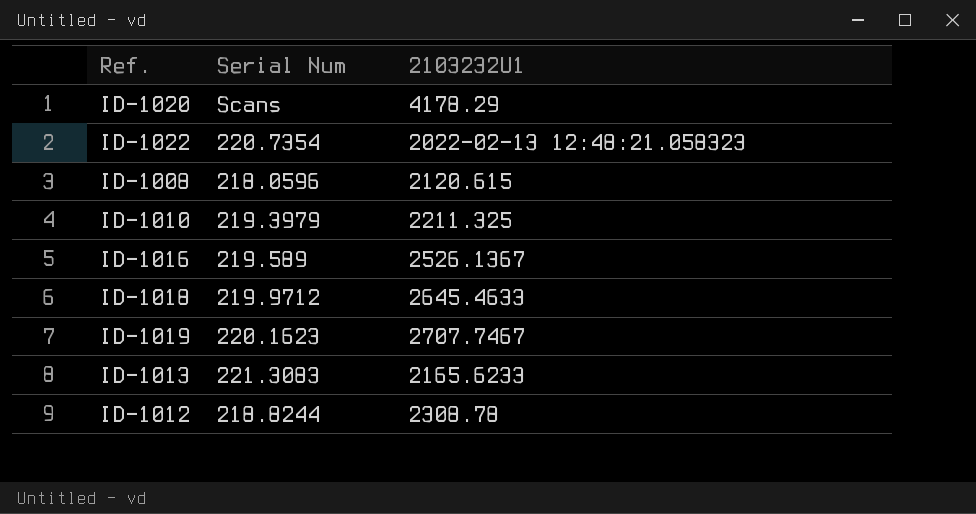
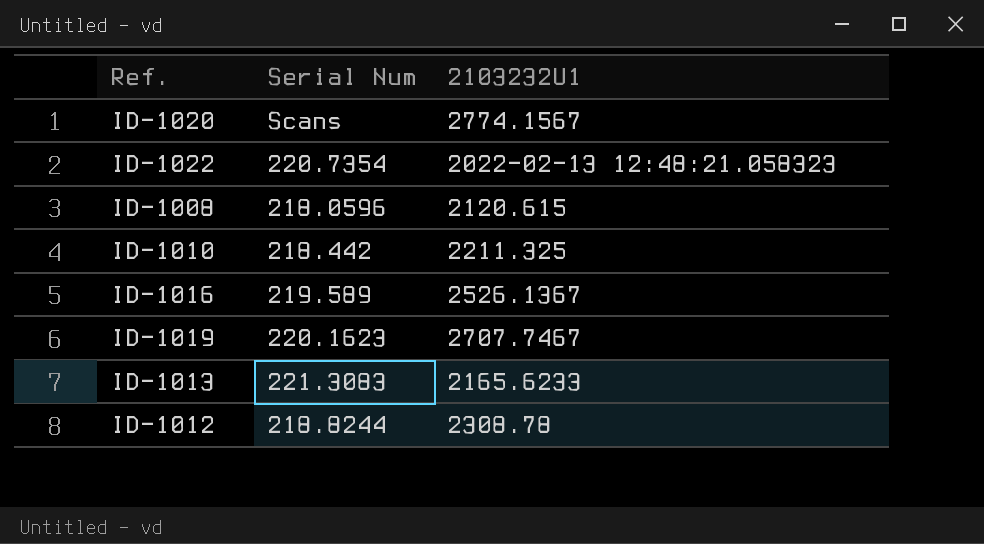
row ID-1018: 219.9712 | 2645.4633 -> none
ID-1020 | 2103232U1: 4178.29 -> 2774.1567
ID-1010 | Serial Num: 219.3979 -> 218.442

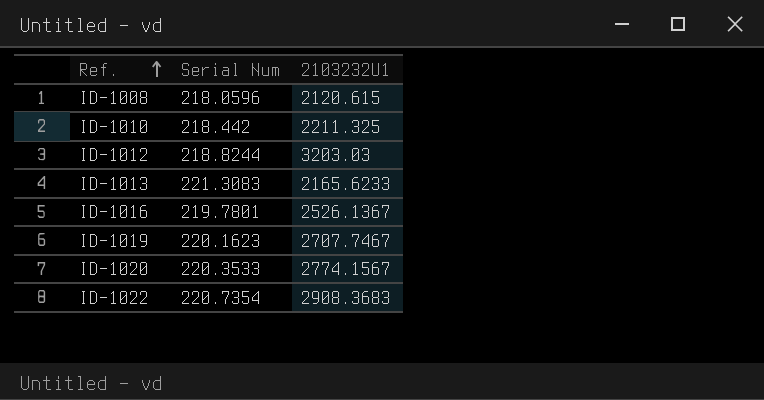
row order: none -> Ref. ascending
ID-1012 | 2103232U1: 2308.78 -> 3203.03
ID-1016 | Serial Num: 219.589 -> 219.7801
ID-1020 | Serial Num: Scans -> 220.3533
ID-1022 | 2103232U1: 2022-02-13 12:48:21.058323 -> 2908.3683

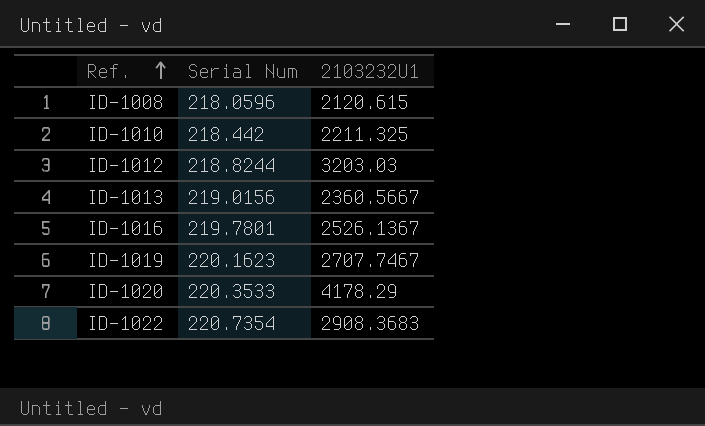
ID-1013 | Serial Num: 221.3083 -> 219.0156
ID-1013 | 2103232U1: 2165.6233 -> 2360.5667
ID-1020 | 2103232U1: 2774.1567 -> 4178.29

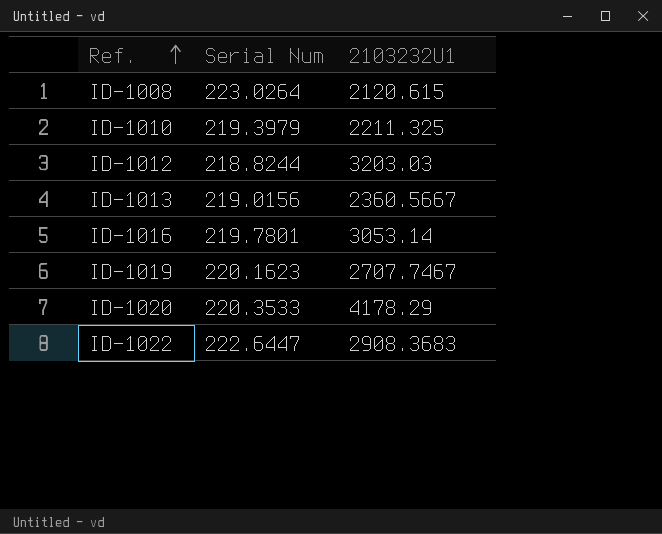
ID-1008 | Serial Num: 218.0596 -> 223.0264
ID-1010 | Serial Num: 218.442 -> 219.3979
ID-1016 | 2103232U1: 2526.1367 -> 3053.14
ID-1022 | Serial Num: 220.7354 -> 222.6447

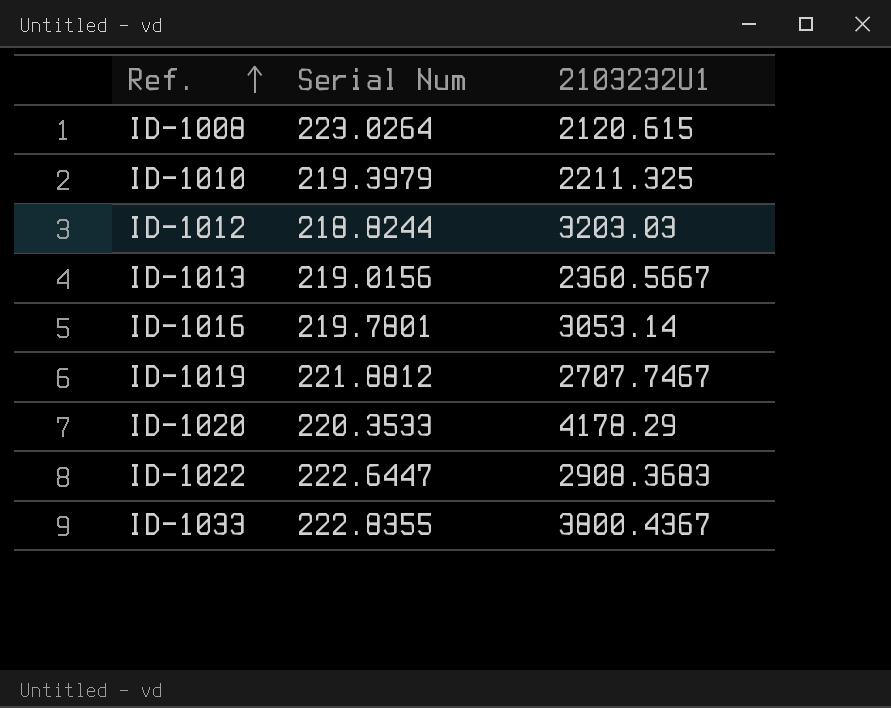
ID-1019 | Serial Num: 220.1623 -> 221.8812
row ID-1033: none -> 222.8355 | 3800.4367

